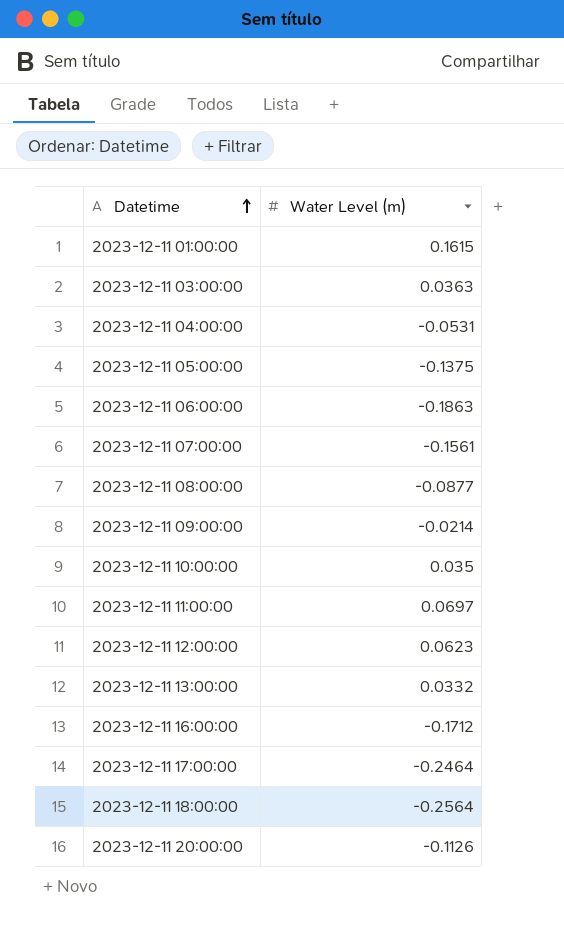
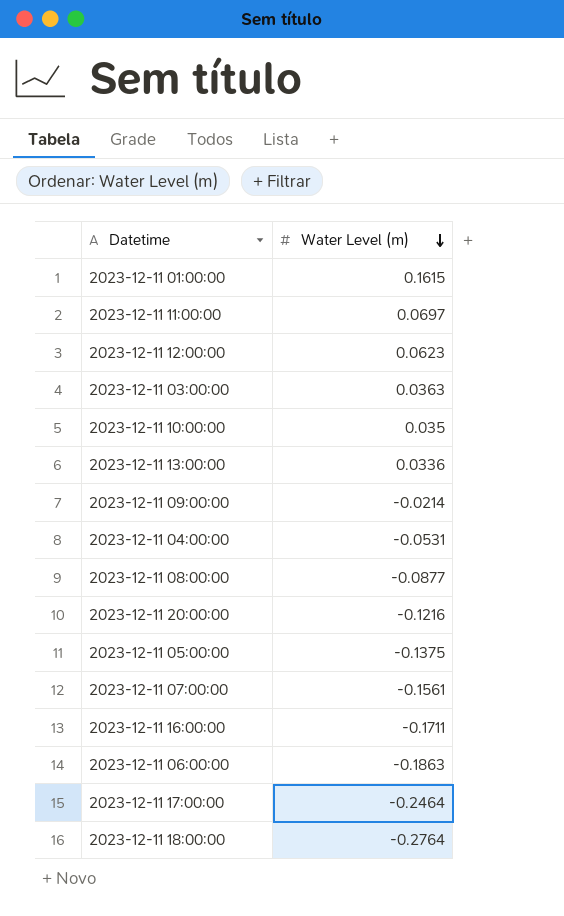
row order: Datetime ascending -> Water Level (m) descending
2023-12-11 13:00:00 | Water Level (m): 0.0332 -> 0.0336
2023-12-11 20:00:00 | Water Level (m): -0.1126 -> -0.1216
2023-12-11 16:00:00 | Water Level (m): -0.1712 -> -0.1711
2023-12-11 18:00:00 | Water Level (m): -0.2564 -> -0.2764

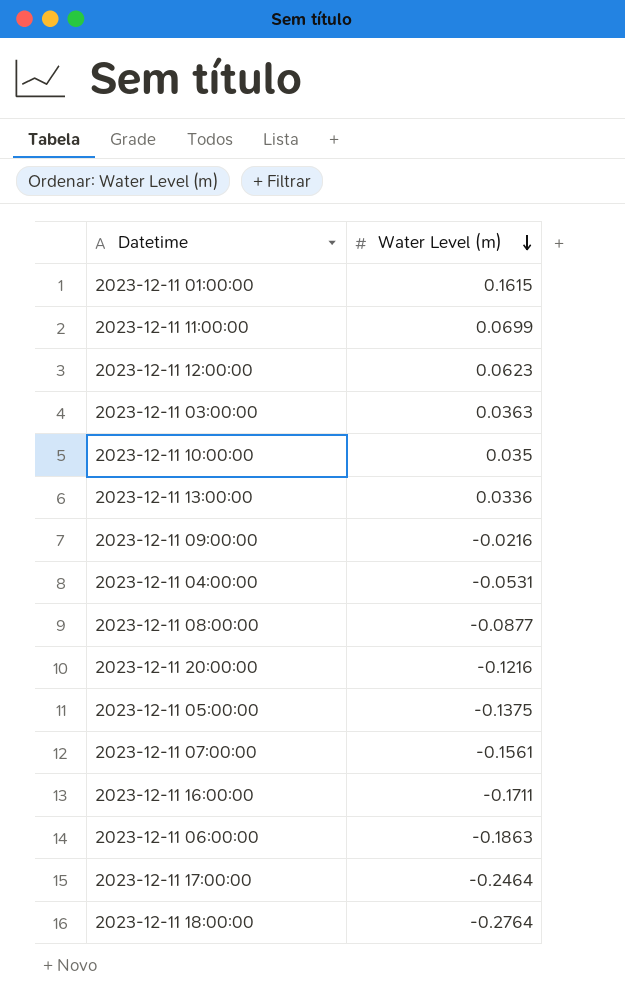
2023-12-11 11:00:00 | Water Level (m): 0.0697 -> 0.0699
2023-12-11 09:00:00 | Water Level (m): -0.0214 -> -0.0216

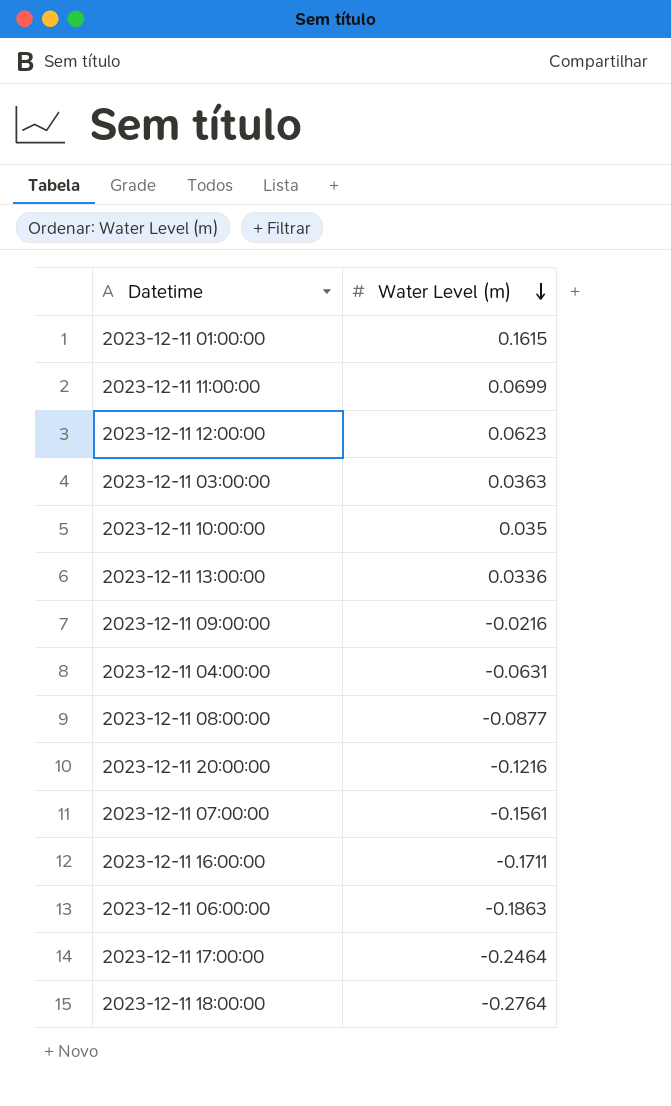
row 2023-12-11 05:00:00: -0.1375 -> none
2023-12-11 04:00:00 | Water Level (m): -0.0531 -> -0.0631

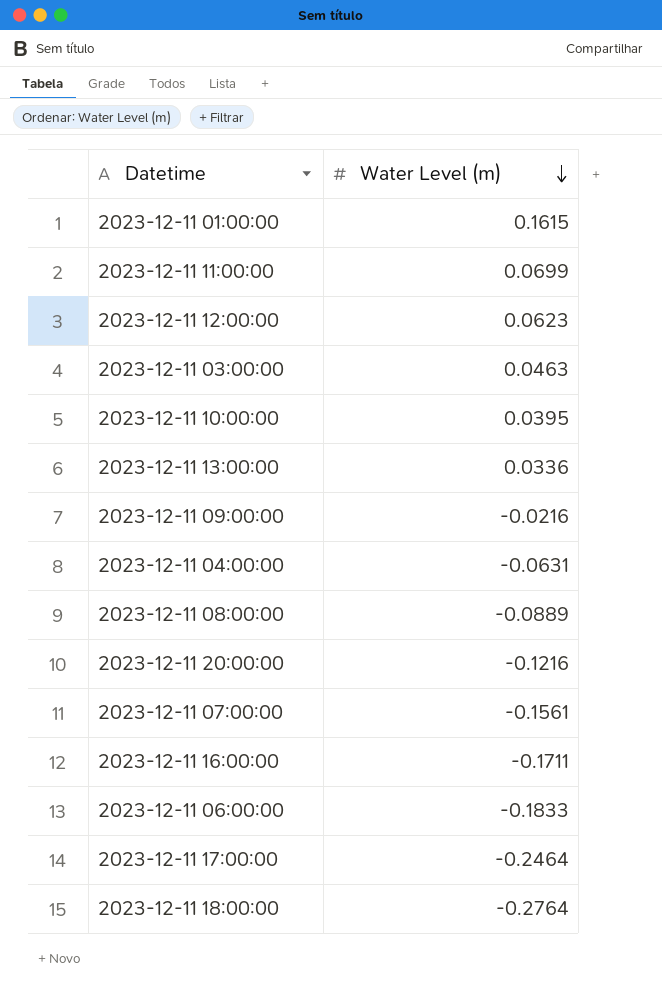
2023-12-11 03:00:00 | Water Level (m): 0.0363 -> 0.0463
2023-12-11 10:00:00 | Water Level (m): 0.035 -> 0.0395
2023-12-11 08:00:00 | Water Level (m): -0.0877 -> -0.0889
2023-12-11 06:00:00 | Water Level (m): -0.1863 -> -0.1833

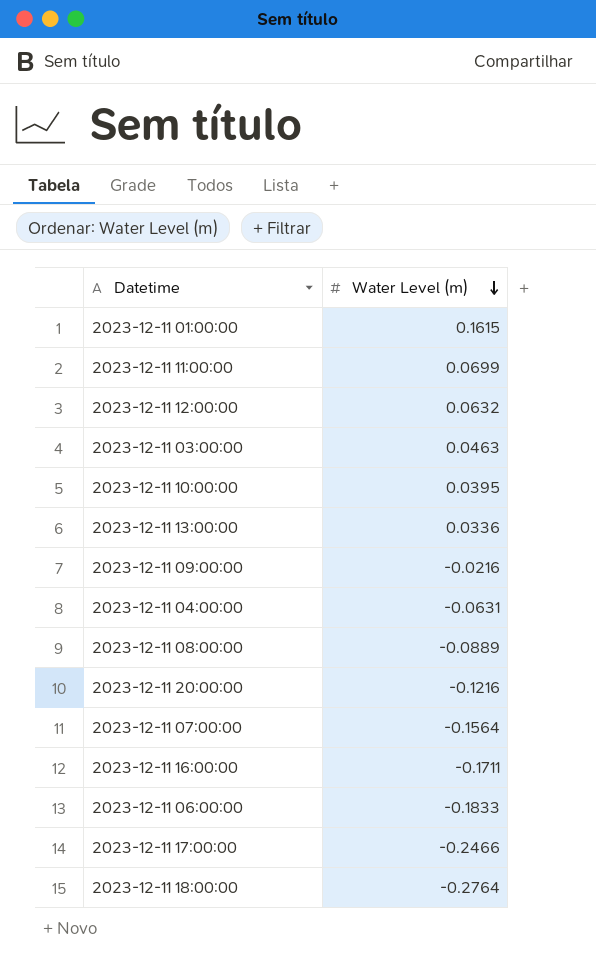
2023-12-11 12:00:00 | Water Level (m): 0.0623 -> 0.0632
2023-12-11 07:00:00 | Water Level (m): -0.1561 -> -0.1564
2023-12-11 17:00:00 | Water Level (m): -0.2464 -> -0.2466

